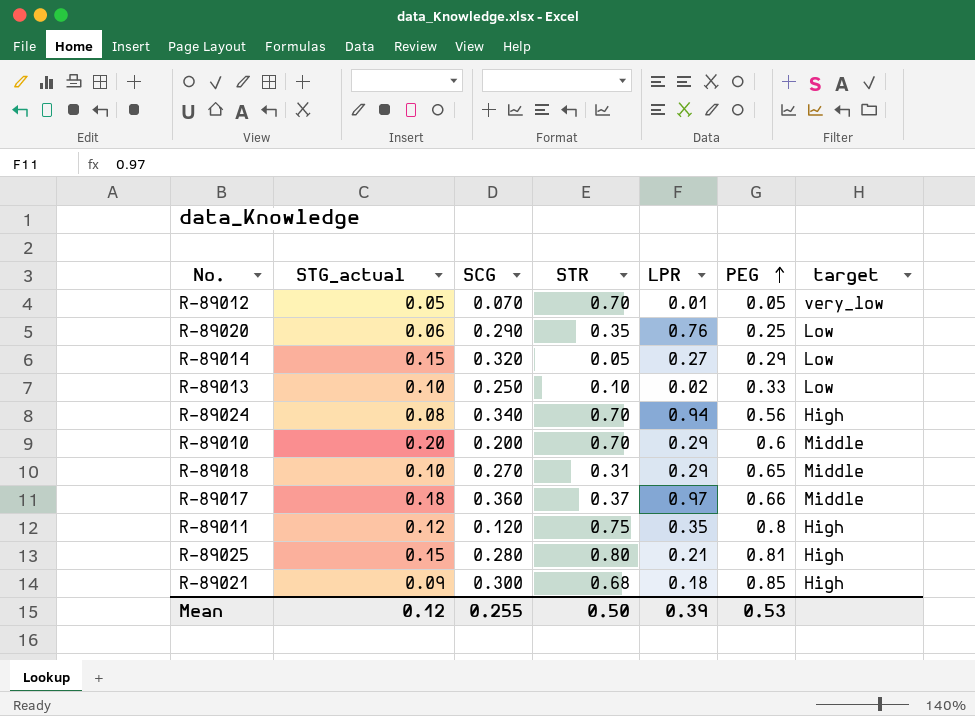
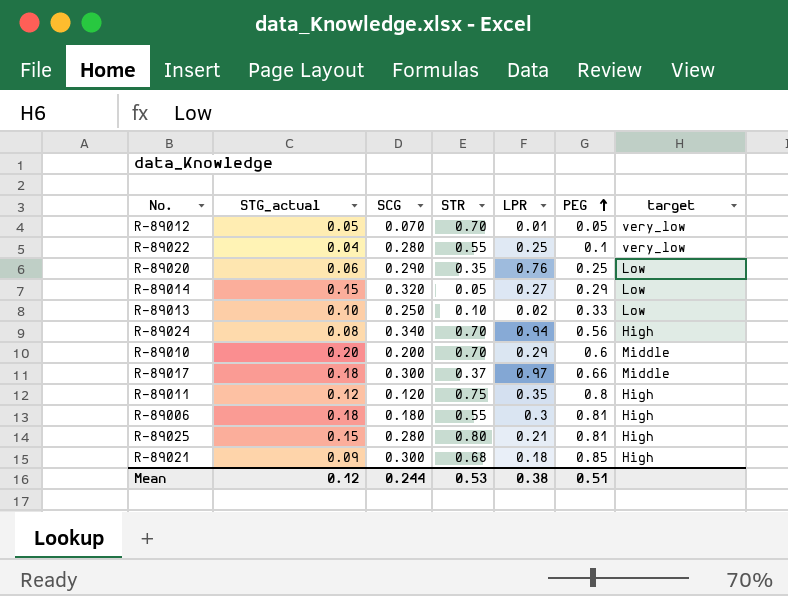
row R-89018: 0.10 | 0.270 | 0.31 | 0.29 | 0.65 | Middle -> none
row R-89022: none -> 0.04 | 0.280 | 0.55 | 0.25 | 0.1 | very_low
R-89017 | SCG: 0.360 -> 0.300
row R-89006: none -> 0.18 | 0.180 | 0.55 | 0.3 | 0.81 | High
Mean | SCG: 0.255 -> 0.244
Mean | STR: 0.50 -> 0.53
Mean | LPR: 0.39 -> 0.38
Mean | PEG: 0.53 -> 0.51

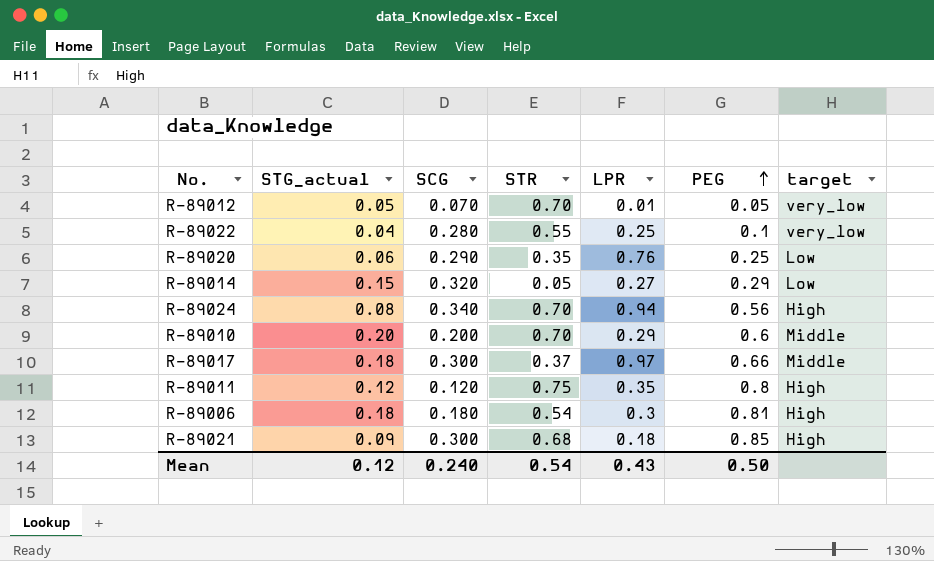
row R-89013: 0.10 | 0.250 | 0.10 | 0.02 | 0.33 | Low -> none
row R-89025: 0.15 | 0.280 | 0.80 | 0.21 | 0.81 | High -> none
R-89006 | STR: 0.55 -> 0.54
Mean | SCG: 0.244 -> 0.240
Mean | STR: 0.53 -> 0.54
Mean | LPR: 0.38 -> 0.43
Mean | PEG: 0.51 -> 0.50

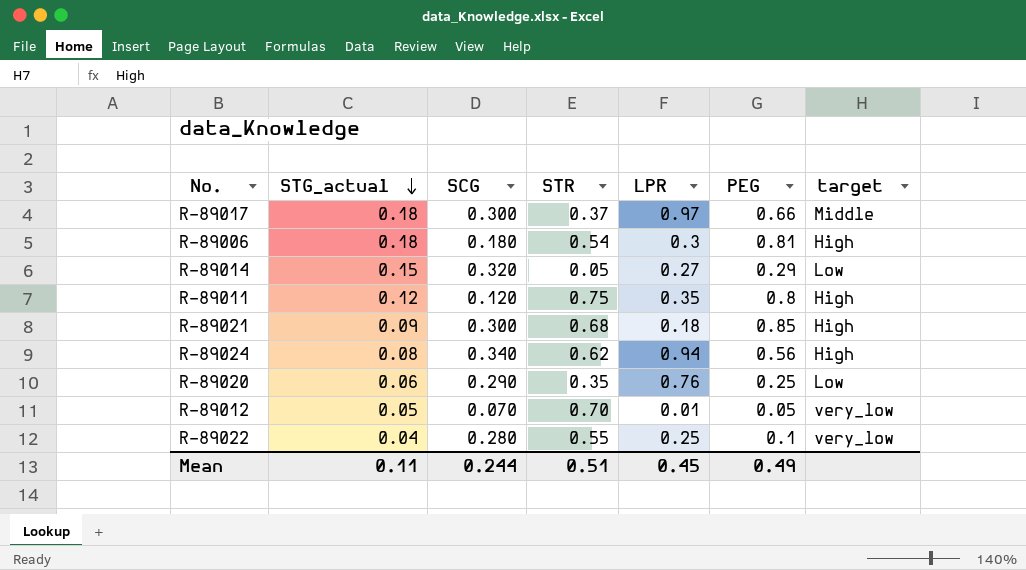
row order: PEG ascending -> STG_actual descending
row R-89010: 0.20 | 0.200 | 0.70 | 0.29 | 0.6 | Middle -> none
R-89024 | STR: 0.70 -> 0.62
Mean | STG_actual: 0.12 -> 0.11
Mean | SCG: 0.240 -> 0.244
Mean | STR: 0.54 -> 0.51
Mean | LPR: 0.43 -> 0.45
Mean | PEG: 0.50 -> 0.49

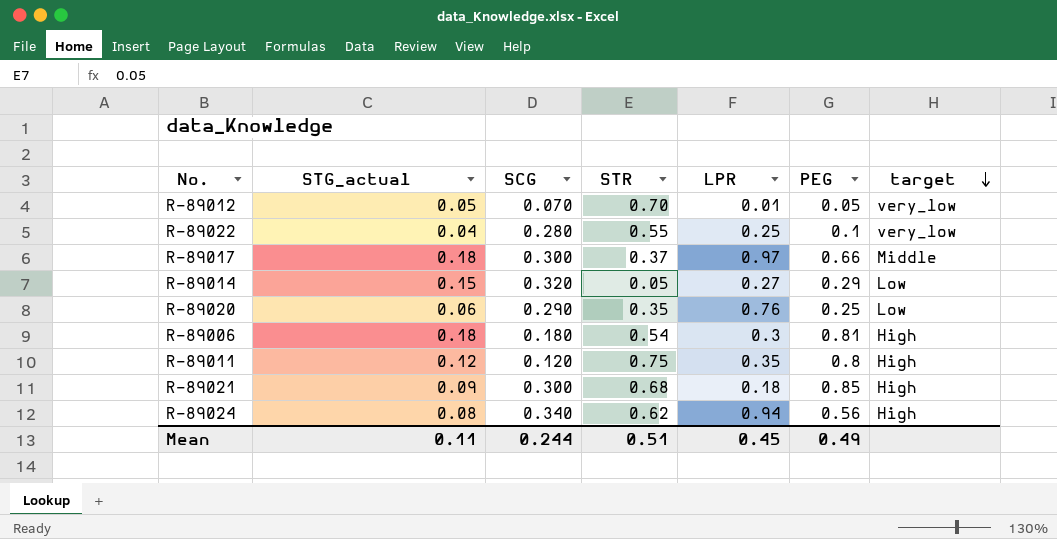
row order: STG_actual descending -> target descending

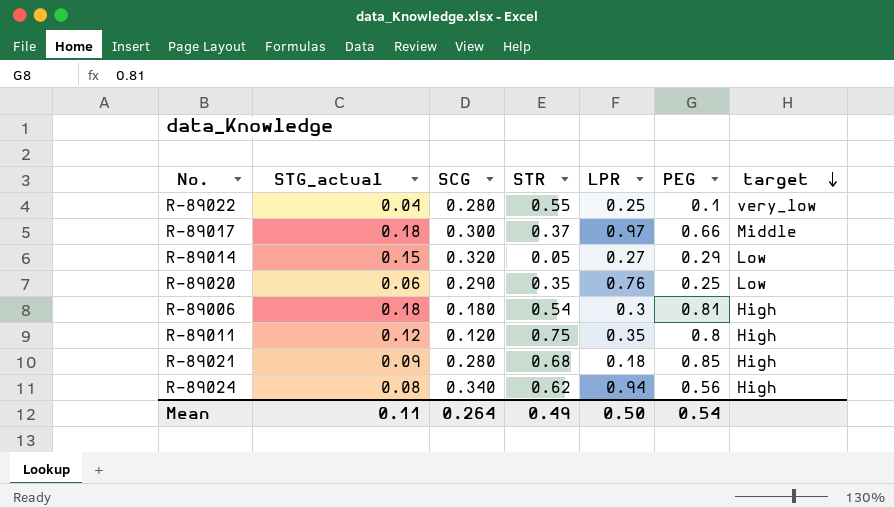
row R-89012: 0.05 | 0.070 | 0.70 | 0.01 | 0.05 | very_low -> none
R-89021 | SCG: 0.300 -> 0.280
Mean | SCG: 0.244 -> 0.264
Mean | STR: 0.51 -> 0.49
Mean | LPR: 0.45 -> 0.50
Mean | PEG: 0.49 -> 0.54

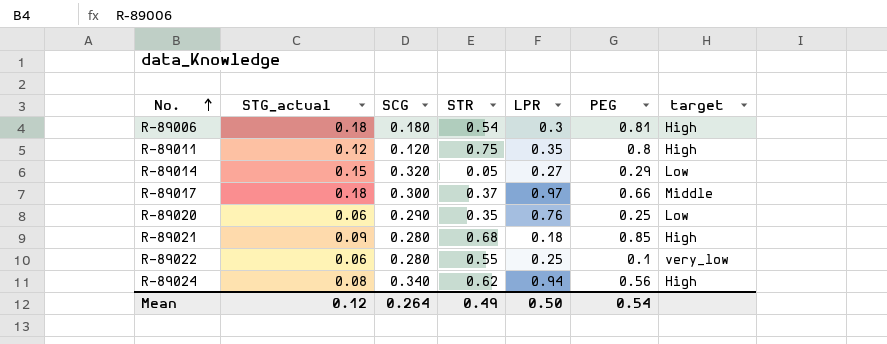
row order: target descending -> No. ascending
R-89022 | STG_actual: 0.04 -> 0.06
Mean | STG_actual: 0.11 -> 0.12

